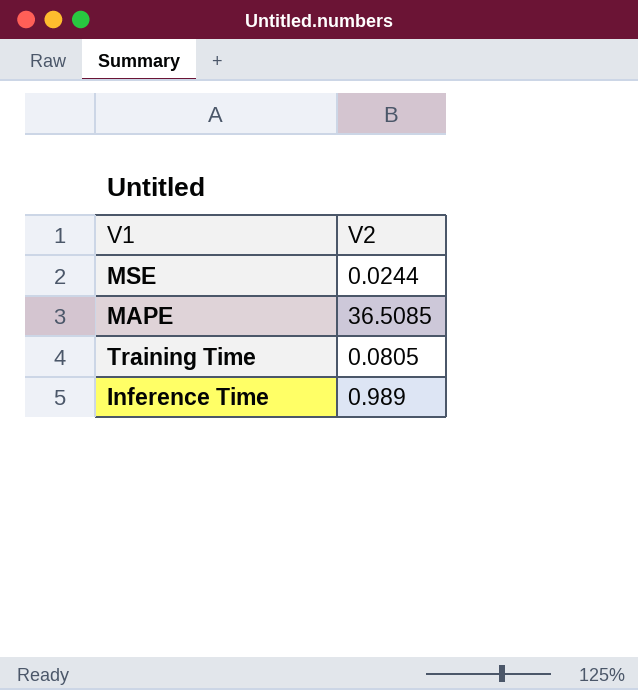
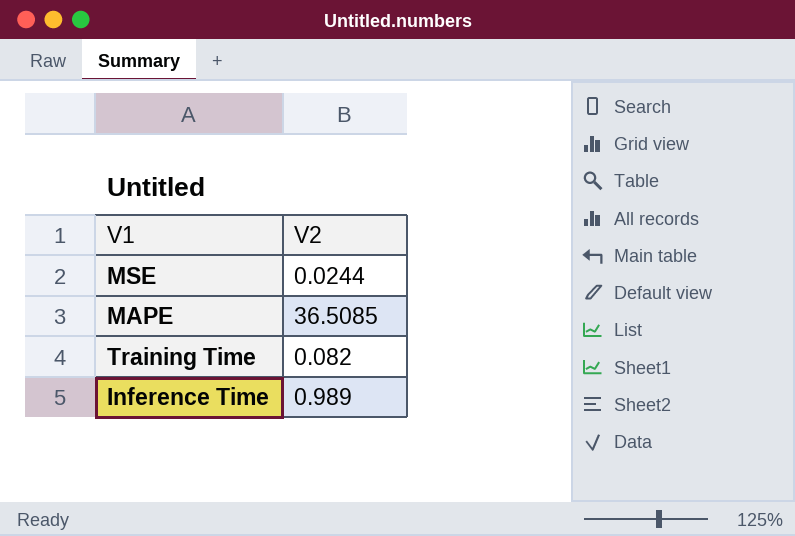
Training Time | V2: 0.0805 -> 0.082

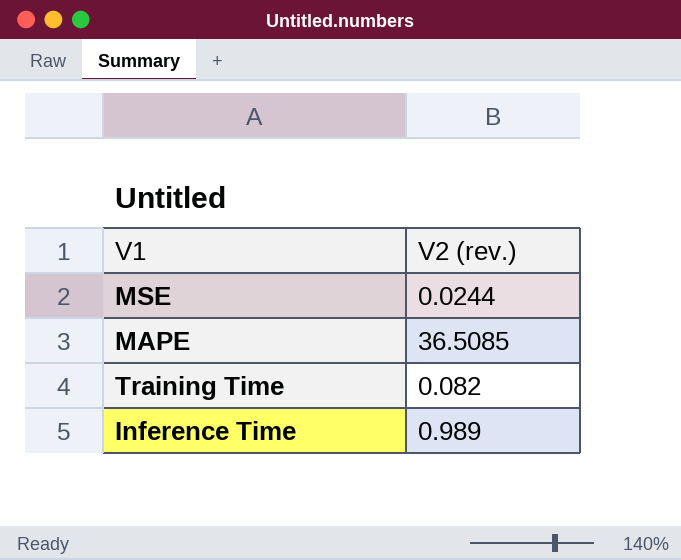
column name: V2 -> V2 (rev.)

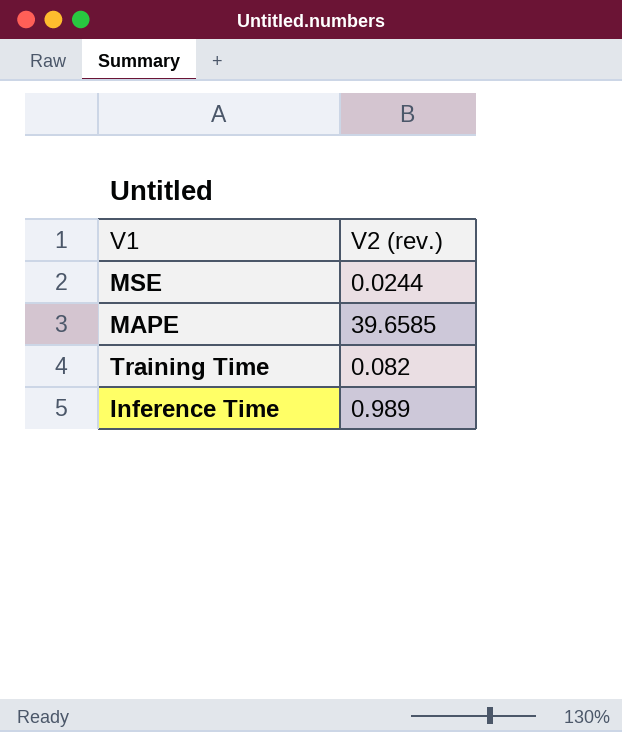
MAPE | V2 (rev.): 36.5085 -> 39.6585

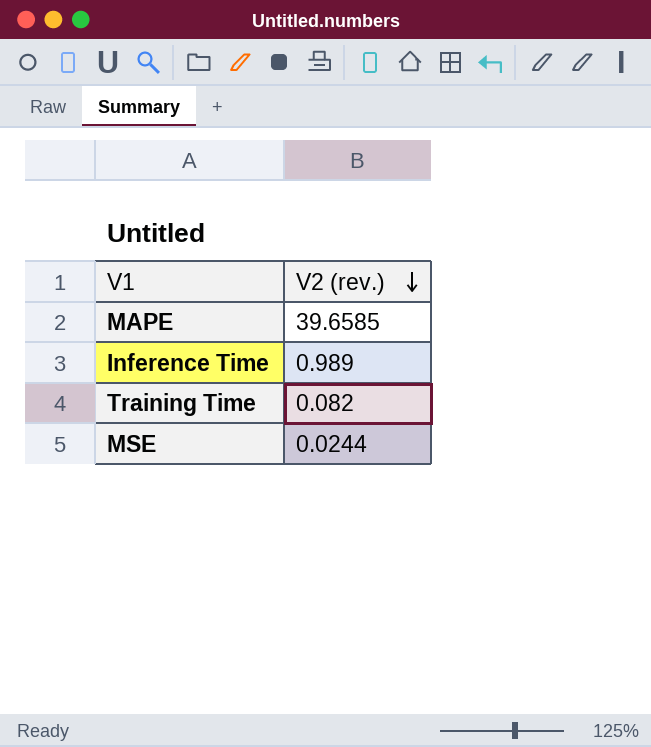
row order: none -> V2 (rev.) descending

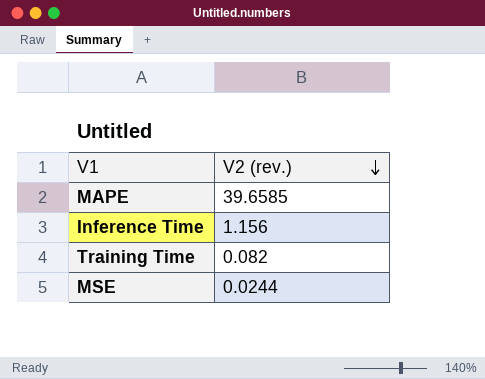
Inference Time | V2 (rev.): 0.989 -> 1.156

